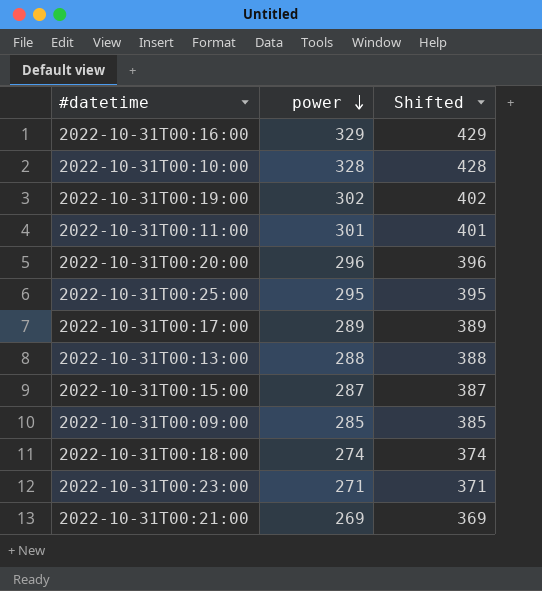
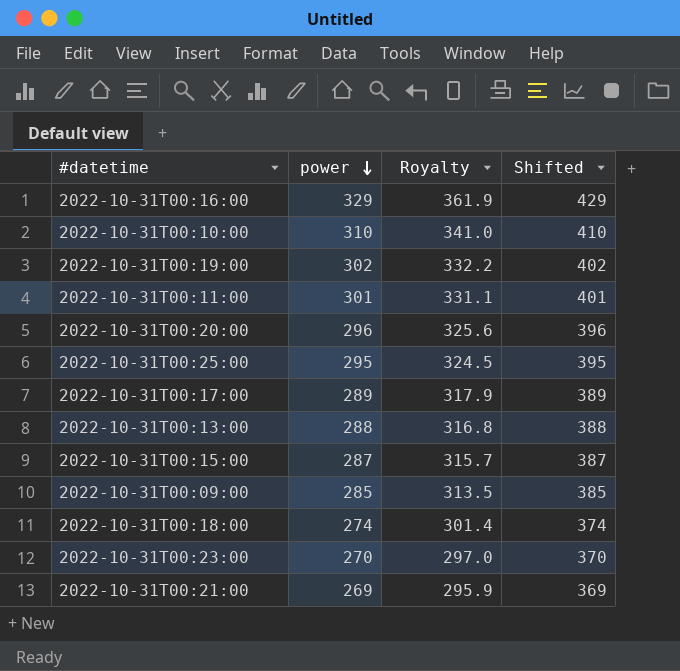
column Royalty | formula: none -> [power] * 1.1
2022-10-31T00:10:00 | power: 328 -> 310
2022-10-31T00:10:00 | Shifted: 428 -> 410
2022-10-31T00:23:00 | power: 271 -> 270
2022-10-31T00:23:00 | Shifted: 371 -> 370

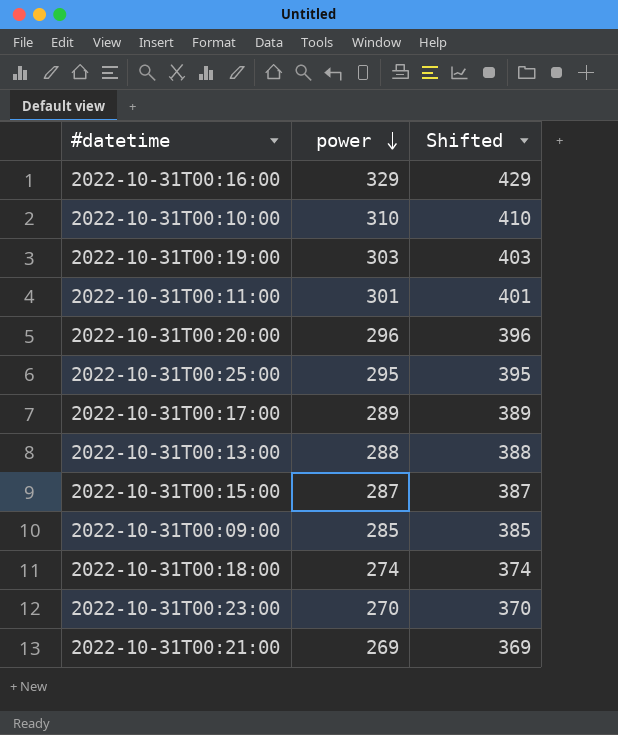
column Royalty | formula: [power] * 1.1 -> none
2022-10-31T00:19:00 | power: 302 -> 303
2022-10-31T00:19:00 | Shifted: 402 -> 403

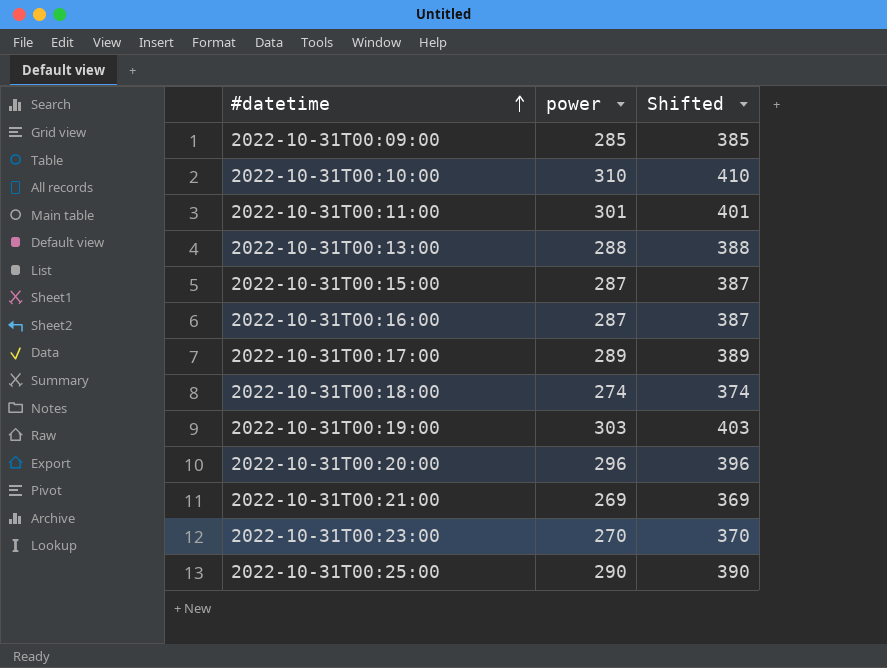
row order: power descending -> #datetime ascending
2022-10-31T00:16:00 | power: 329 -> 287
2022-10-31T00:16:00 | Shifted: 429 -> 387
2022-10-31T00:25:00 | power: 295 -> 290
2022-10-31T00:25:00 | Shifted: 395 -> 390

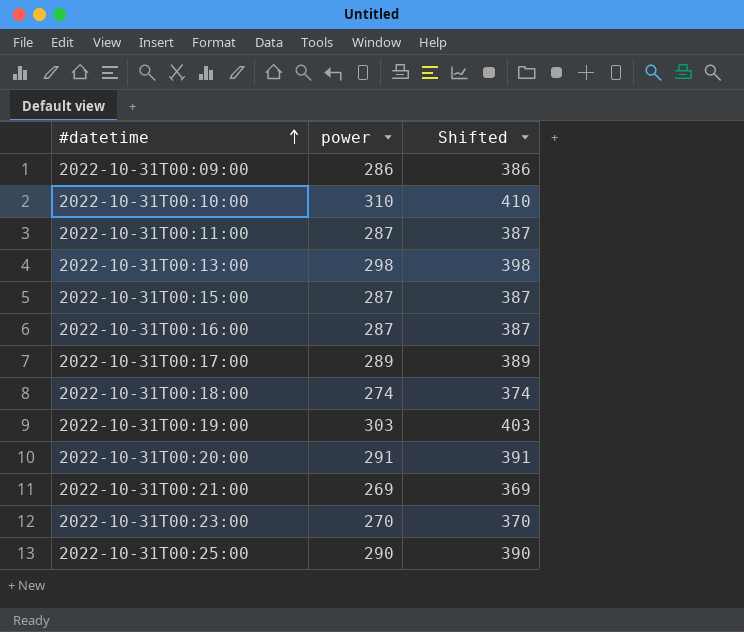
2022-10-31T00:09:00 | power: 285 -> 286
2022-10-31T00:09:00 | Shifted: 385 -> 386
2022-10-31T00:11:00 | power: 301 -> 287
2022-10-31T00:11:00 | Shifted: 401 -> 387
2022-10-31T00:13:00 | power: 288 -> 298
2022-10-31T00:13:00 | Shifted: 388 -> 398
2022-10-31T00:20:00 | power: 296 -> 291
2022-10-31T00:20:00 | Shifted: 396 -> 391

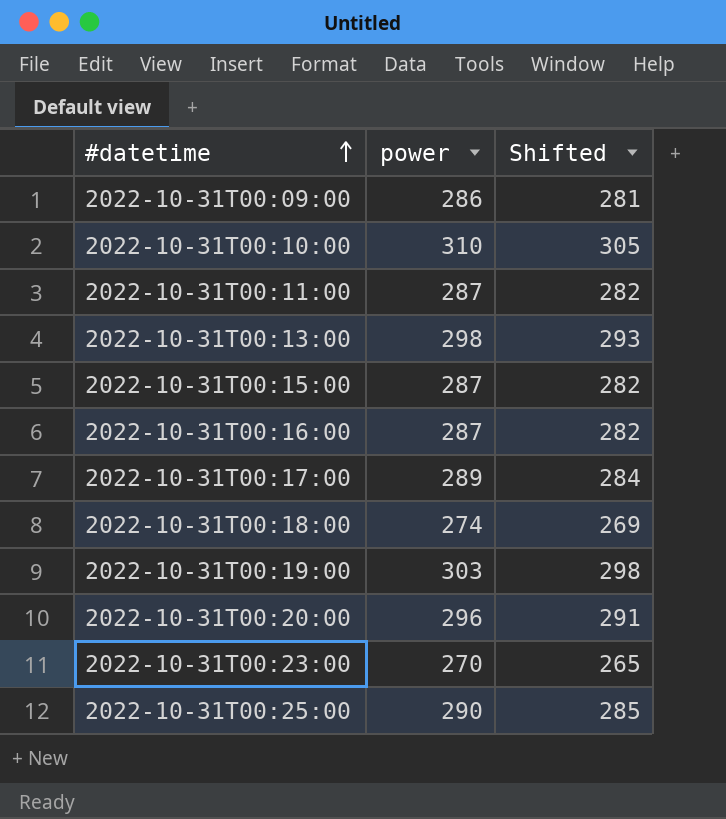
column Shifted | formula: [power] + 100 -> [power] - 5
row 2022-10-31T00:21:00: 269 | 369 -> none
2022-10-31T00:20:00 | power: 291 -> 296

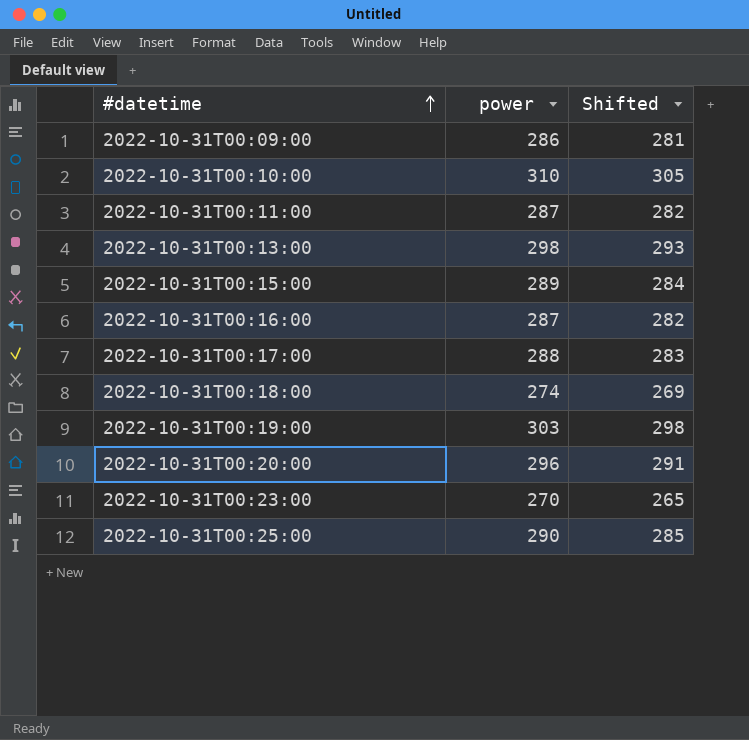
2022-10-31T00:15:00 | power: 287 -> 289
2022-10-31T00:15:00 | Shifted: 282 -> 284
2022-10-31T00:17:00 | power: 289 -> 288
2022-10-31T00:17:00 | Shifted: 284 -> 283

